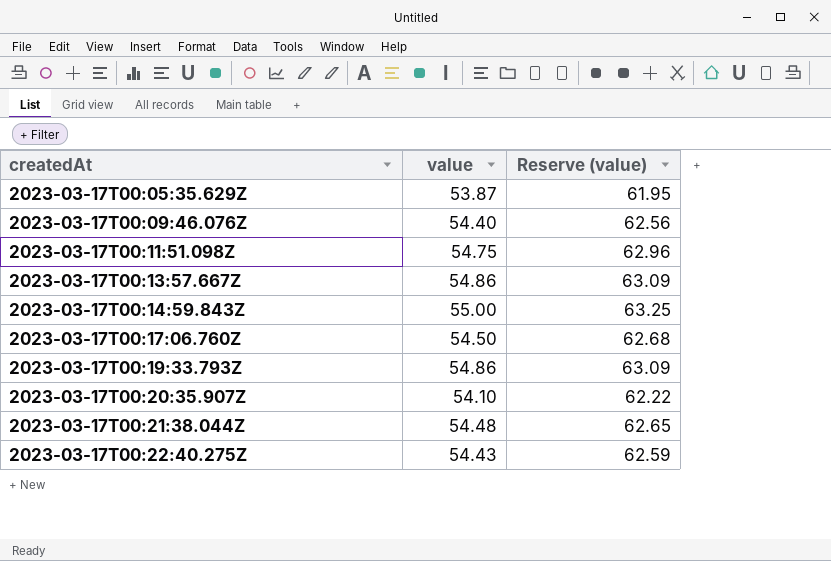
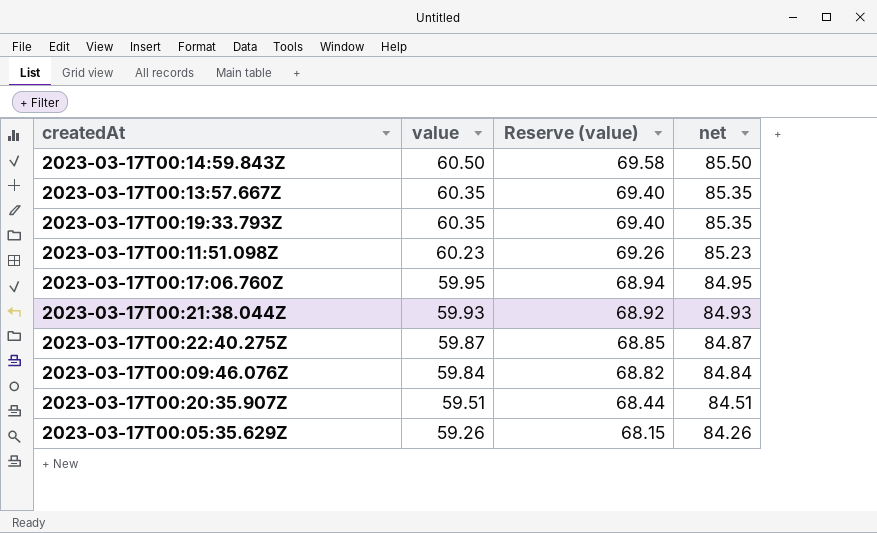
row order: createdAt ascending -> value descending
column net | formula: none -> [value] + 25
2023-03-17T00:14:59.843Z | value: 55.00 -> 60.50
2023-03-17T00:14:59.843Z | Reserve (value): 63.25 -> 69.58
2023-03-17T00:13:57.667Z | value: 54.86 -> 60.35
2023-03-17T00:13:57.667Z | Reserve (value): 63.09 -> 69.40
2023-03-17T00:19:33.793Z | value: 54.86 -> 60.35
2023-03-17T00:19:33.793Z | Reserve (value): 63.09 -> 69.40
2023-03-17T00:11:51.098Z | value: 54.75 -> 60.23
2023-03-17T00:11:51.098Z | Reserve (value): 62.96 -> 69.26
2023-03-17T00:17:06.760Z | value: 54.50 -> 59.95
2023-03-17T00:17:06.760Z | Reserve (value): 62.68 -> 68.94
2023-03-17T00:21:38.044Z | value: 54.48 -> 59.93
2023-03-17T00:21:38.044Z | Reserve (value): 62.65 -> 68.92
2023-03-17T00:22:40.275Z | value: 54.43 -> 59.87
2023-03-17T00:22:40.275Z | Reserve (value): 62.59 -> 68.85
2023-03-17T00:09:46.076Z | value: 54.40 -> 59.84
2023-03-17T00:09:46.076Z | Reserve (value): 62.56 -> 68.82
2023-03-17T00:20:35.907Z | value: 54.10 -> 59.51
2023-03-17T00:20:35.907Z | Reserve (value): 62.22 -> 68.44
2023-03-17T00:05:35.629Z | value: 53.87 -> 59.26
2023-03-17T00:05:35.629Z | Reserve (value): 61.95 -> 68.15

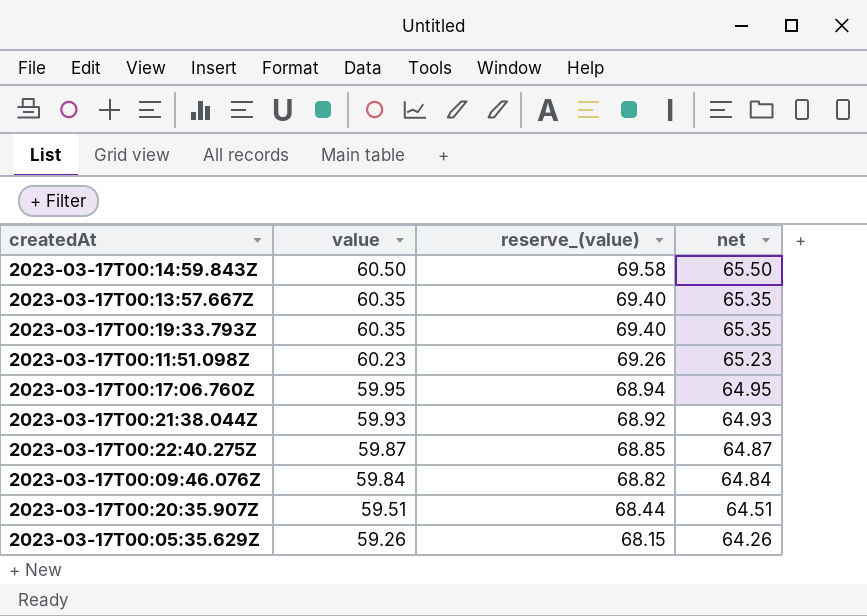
column name: Reserve (value) -> reserve_(value)
column net | formula: [value] + 25 -> [value] + 5

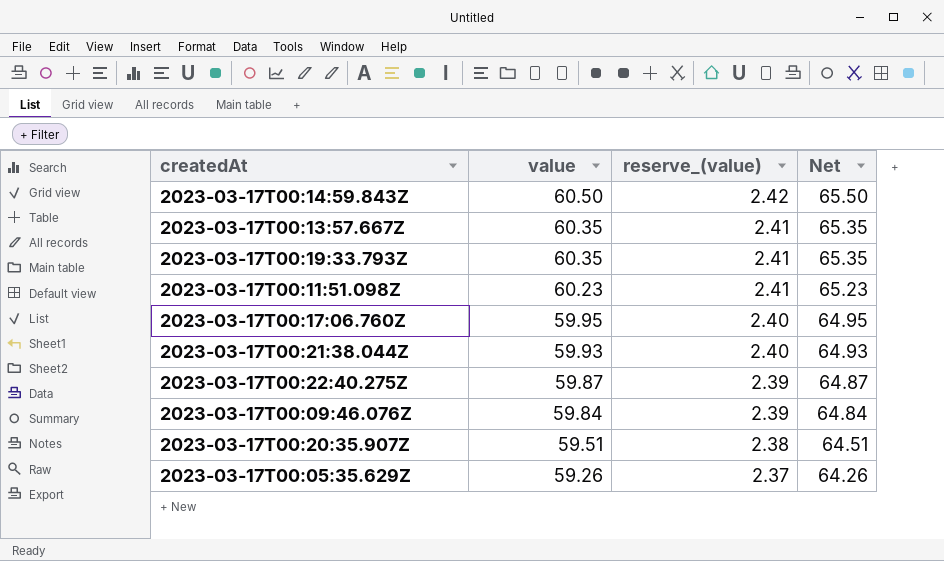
column reserve_(value) | formula: [value] * 1.15 -> [value] * 0.04
column name: net -> Net

